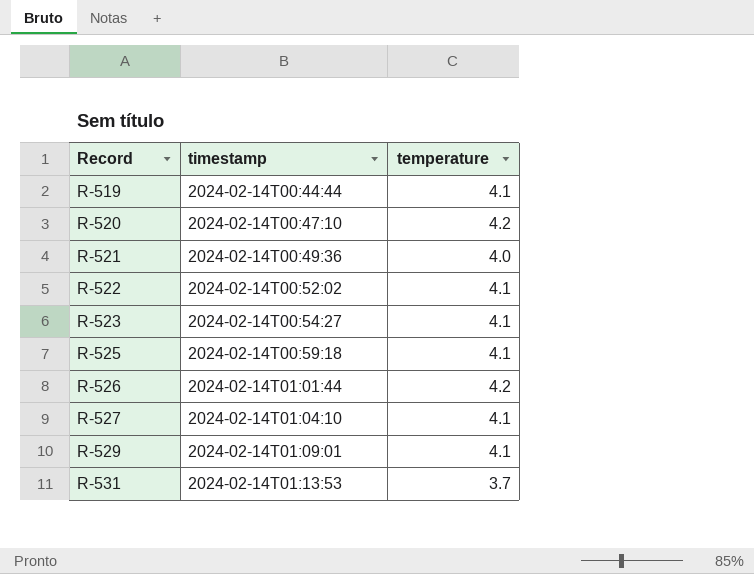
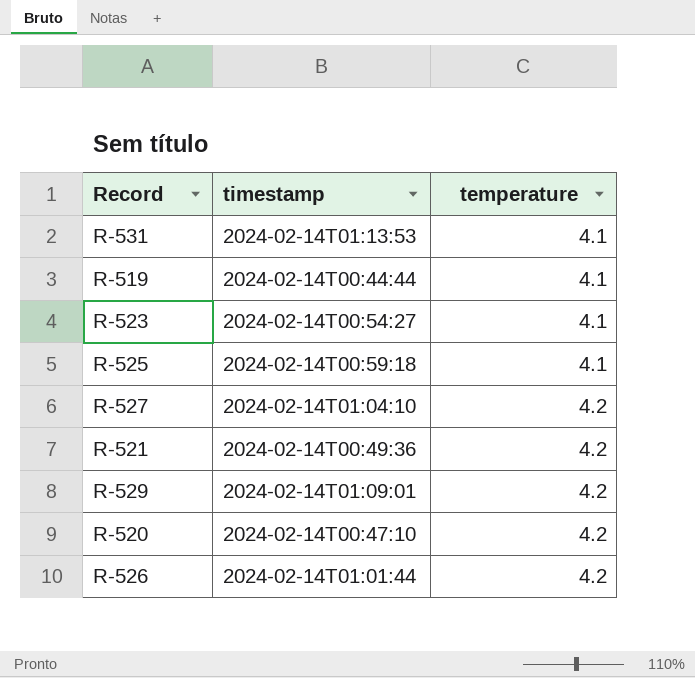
row order: Record ascending -> temperature ascending
row R-522: 2024-02-14T00:52:02 | 4.1 -> none
R-531 | temperature: 3.7 -> 4.1
R-527 | temperature: 4.1 -> 4.2
R-521 | temperature: 4.0 -> 4.2
R-529 | temperature: 4.1 -> 4.2

